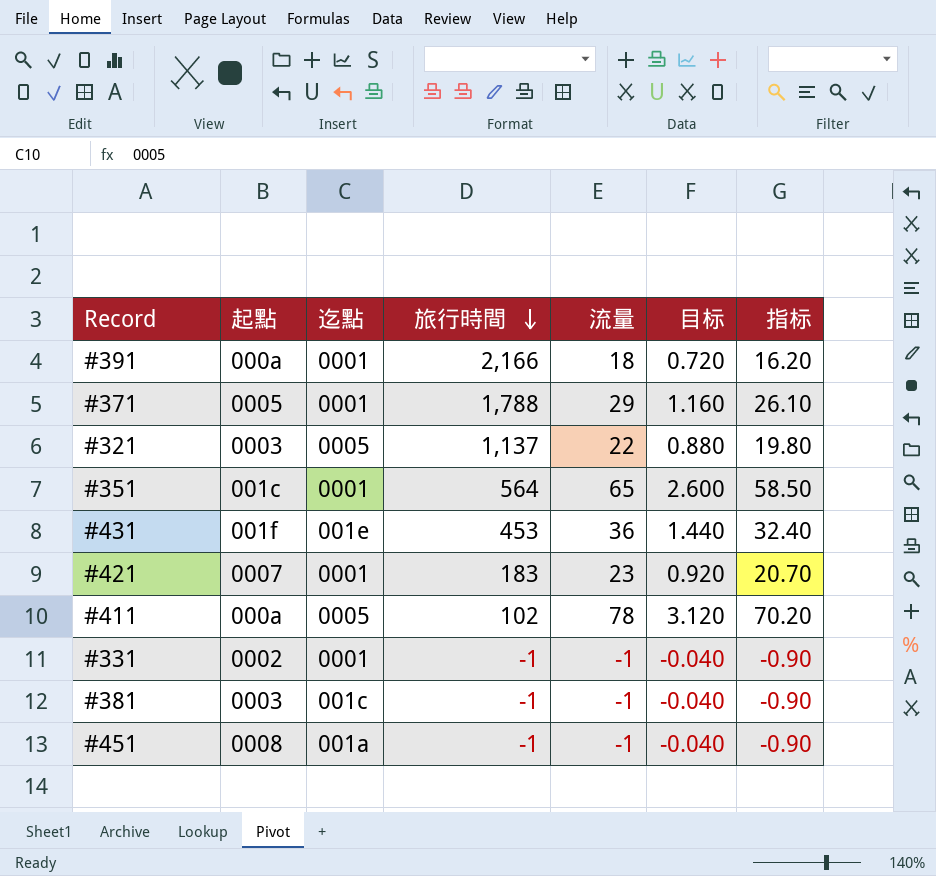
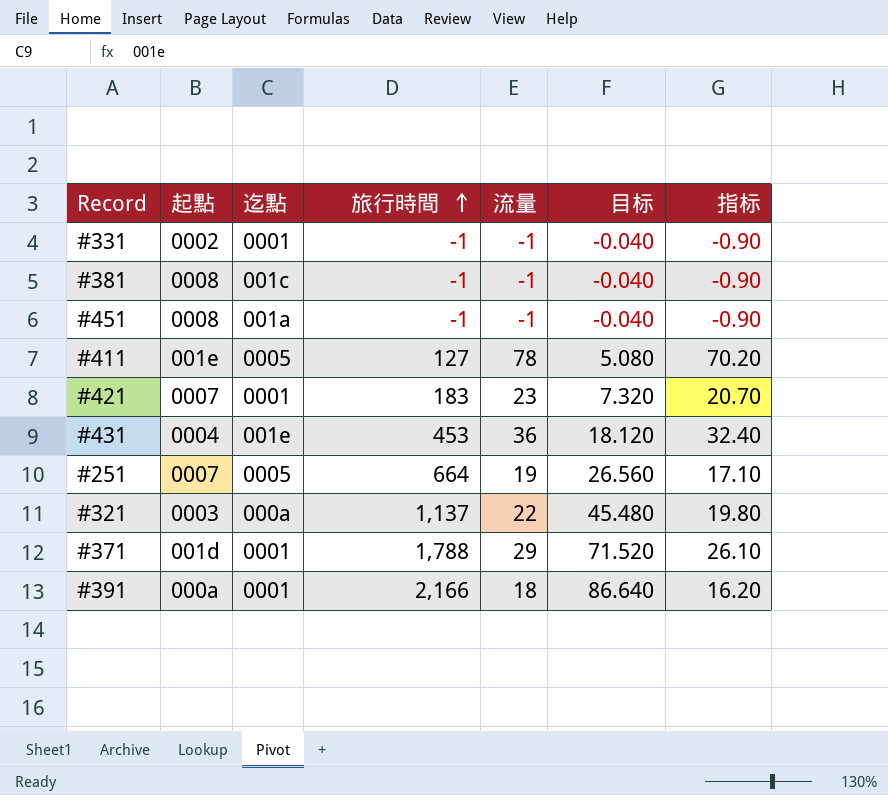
row order: 旅行時間 descending -> 旅行時間 ascending
column 目标 | formula: [流量] * 0.04 -> [旅行時間] * 0.04
row #351: 001c | 0001 | 564 | 65 | 2.600 | 58.50 -> none
#381 | 起點: 0003 -> 0008
#411 | 起點: 000a -> 001e
#411 | 旅行時間: 102 -> 127
#431 | 起點: 001f -> 0004
row #251: none -> 0007 | 0005 | 664 | 19 | 26.560 | 17.10
#321 | 迄點: 0005 -> 000a
#371 | 起點: 0005 -> 001d

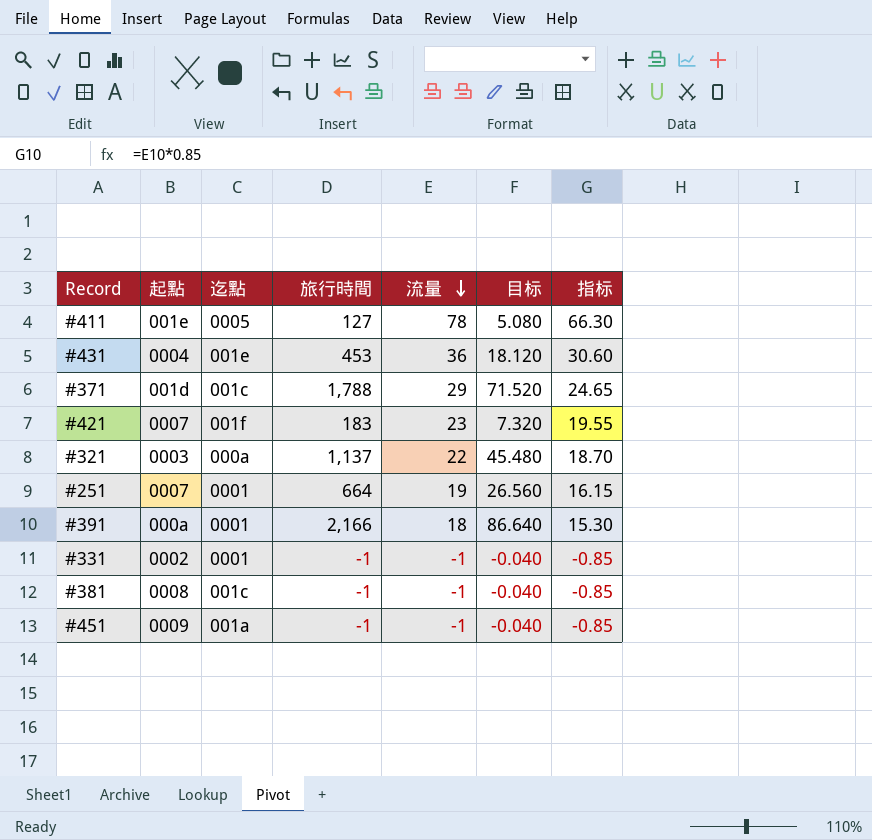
row order: 旅行時間 ascending -> 流量 descending
column 指标 | formula: [流量] * 0.9 -> [流量] * 0.85
#371 | 迄點: 0001 -> 001c
#421 | 迄點: 0001 -> 001f
#251 | 迄點: 0005 -> 0001
#451 | 起點: 0008 -> 0009

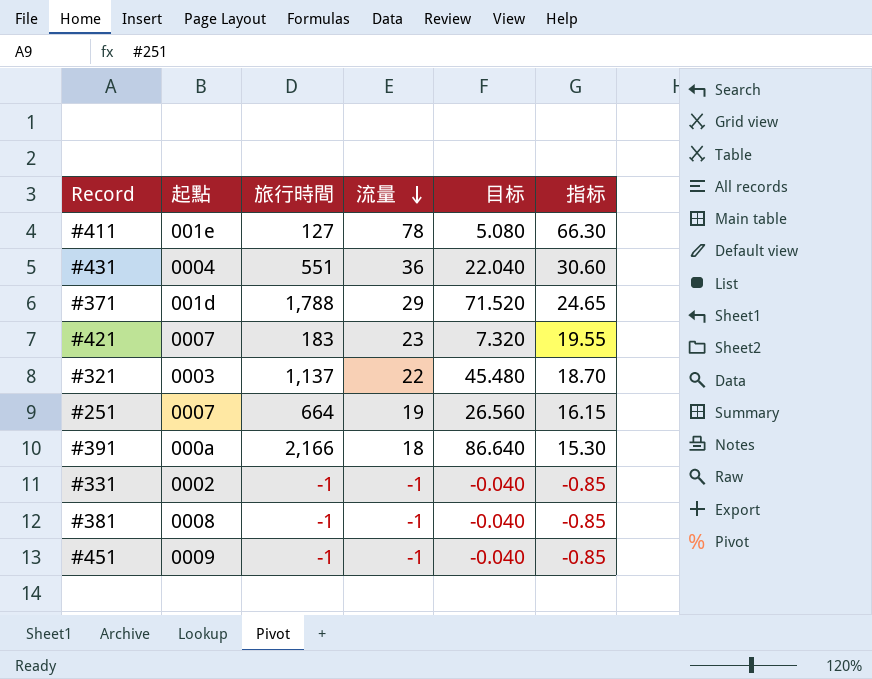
column 迄點 | position: 3 -> none
#431 | 旅行時間: 453 -> 551
#431 | 目标: 18.120 -> 22.040

